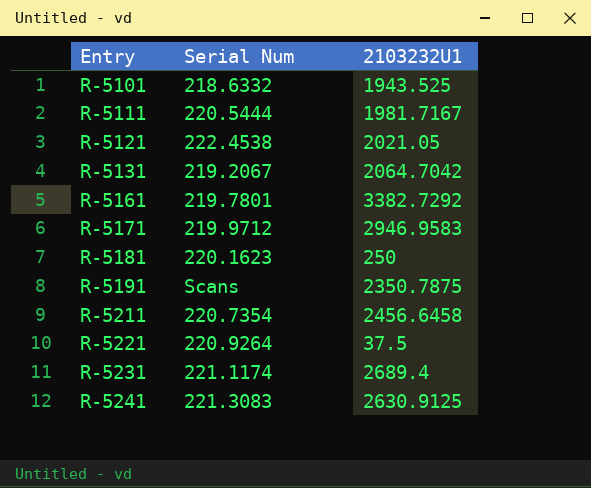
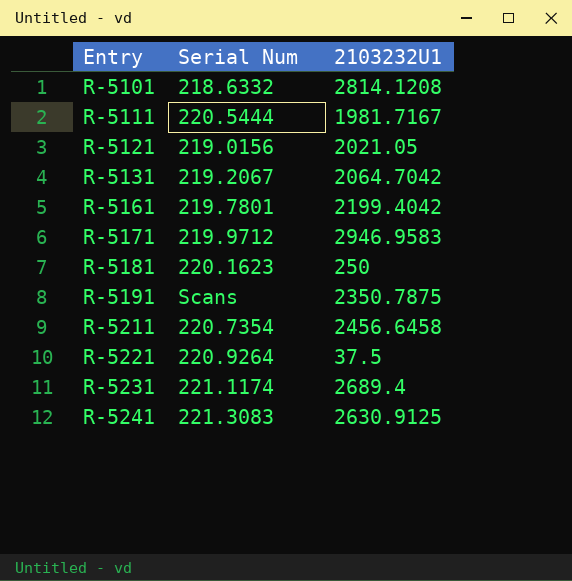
R-5101 | 2103232U1: 1943.525 -> 2814.1208
R-5121 | Serial Num: 222.4538 -> 219.0156
R-5161 | 2103232U1: 3382.7292 -> 2199.4042

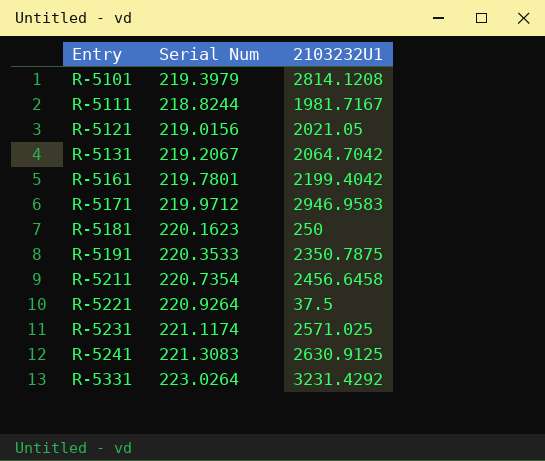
R-5101 | Serial Num: 218.6332 -> 219.3979
R-5111 | Serial Num: 220.5444 -> 218.8244
R-5191 | Serial Num: Scans -> 220.3533
R-5231 | 2103232U1: 2689.4 -> 2571.025
row R-5331: none -> 223.0264 | 3231.4292

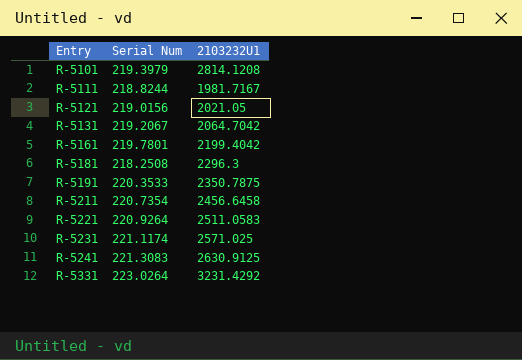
row R-5171: 219.9712 | 2946.9583 -> none
R-5181 | Serial Num: 220.1623 -> 218.2508
R-5181 | 2103232U1: 250 -> 2296.3
R-5221 | 2103232U1: 37.5 -> 2511.0583

